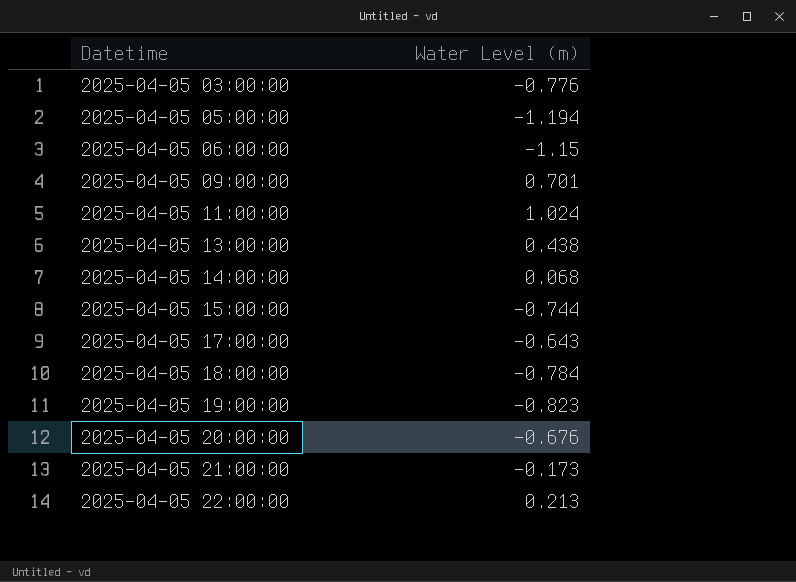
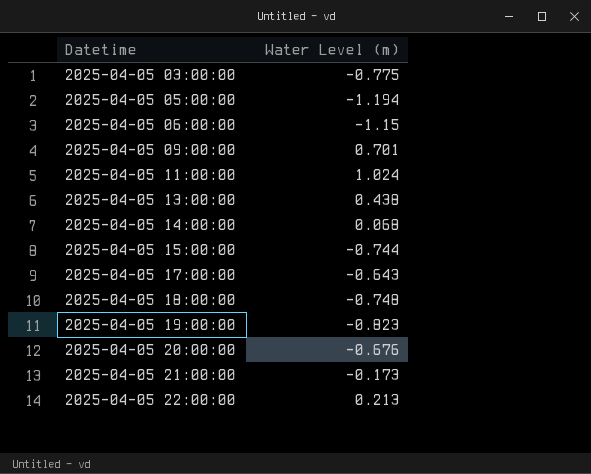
2025-04-05 03:00:00 | Water Level (m): -0.776 -> -0.775
2025-04-05 18:00:00 | Water Level (m): -0.784 -> -0.748

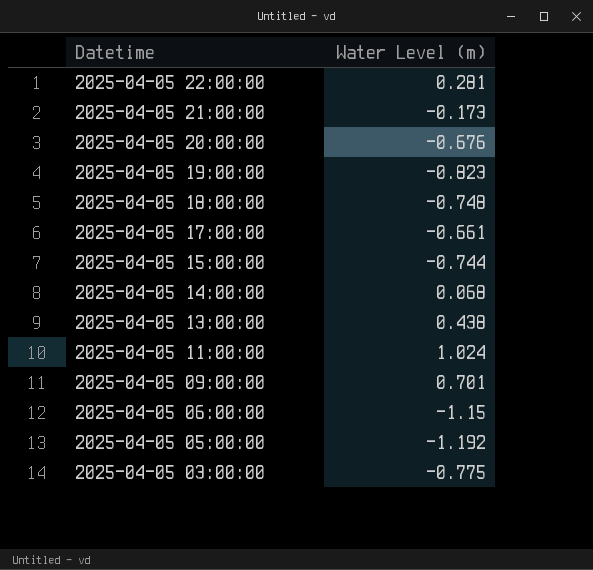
row order: Datetime ascending -> Datetime descending
2025-04-05 22:00:00 | Water Level (m): 0.213 -> 0.281
2025-04-05 17:00:00 | Water Level (m): -0.643 -> -0.661
2025-04-05 05:00:00 | Water Level (m): -1.194 -> -1.192

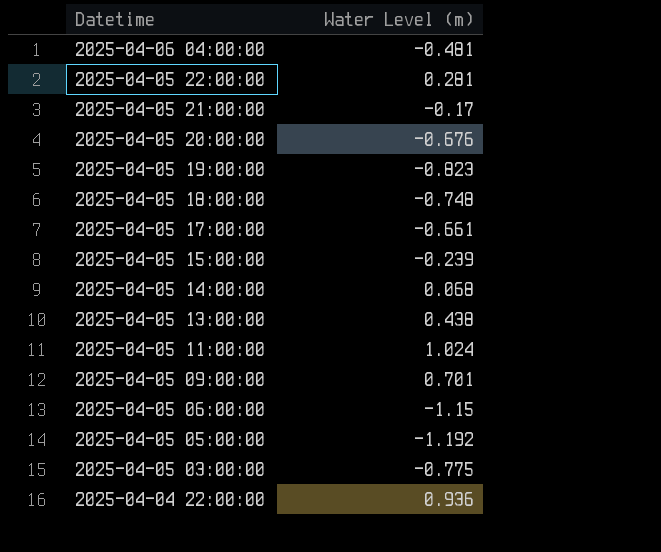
row 2025-04-06 04:00:00: none -> -0.481
2025-04-05 21:00:00 | Water Level (m): -0.173 -> -0.17
2025-04-05 15:00:00 | Water Level (m): -0.744 -> -0.239
row 2025-04-04 22:00:00: none -> 0.936

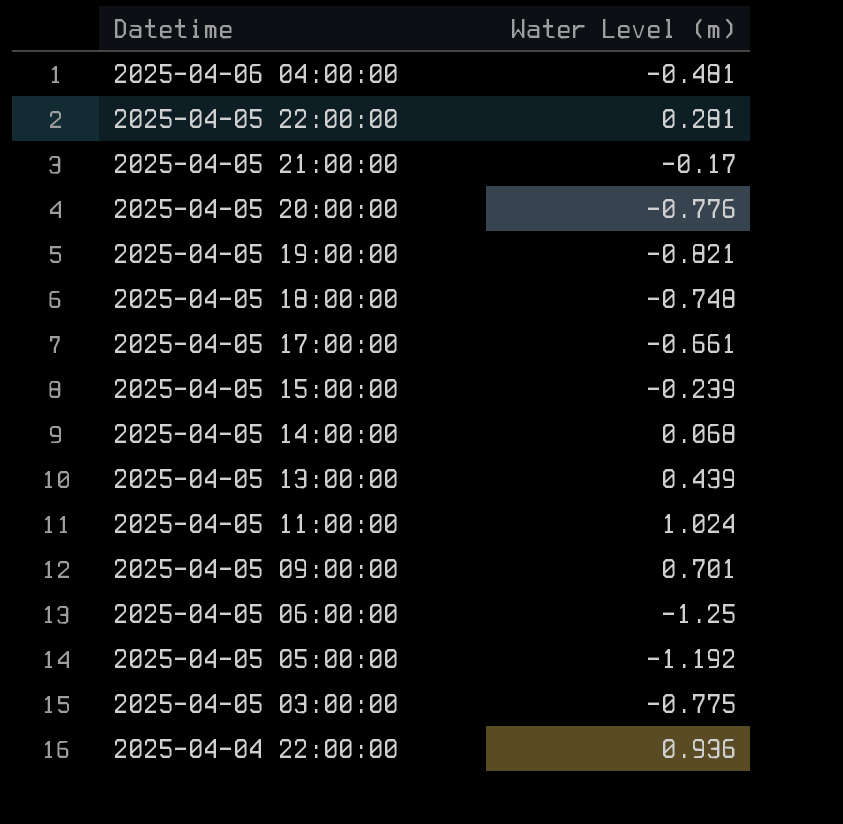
2025-04-05 20:00:00 | Water Level (m): -0.676 -> -0.776
2025-04-05 19:00:00 | Water Level (m): -0.823 -> -0.821
2025-04-05 13:00:00 | Water Level (m): 0.438 -> 0.439
2025-04-05 06:00:00 | Water Level (m): -1.15 -> -1.25

